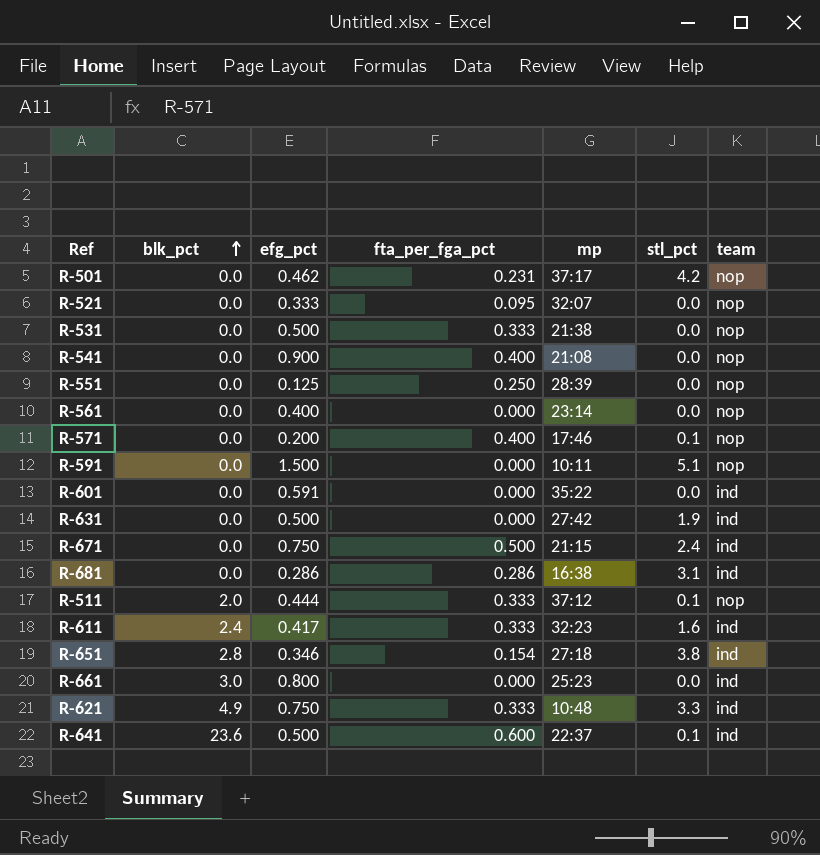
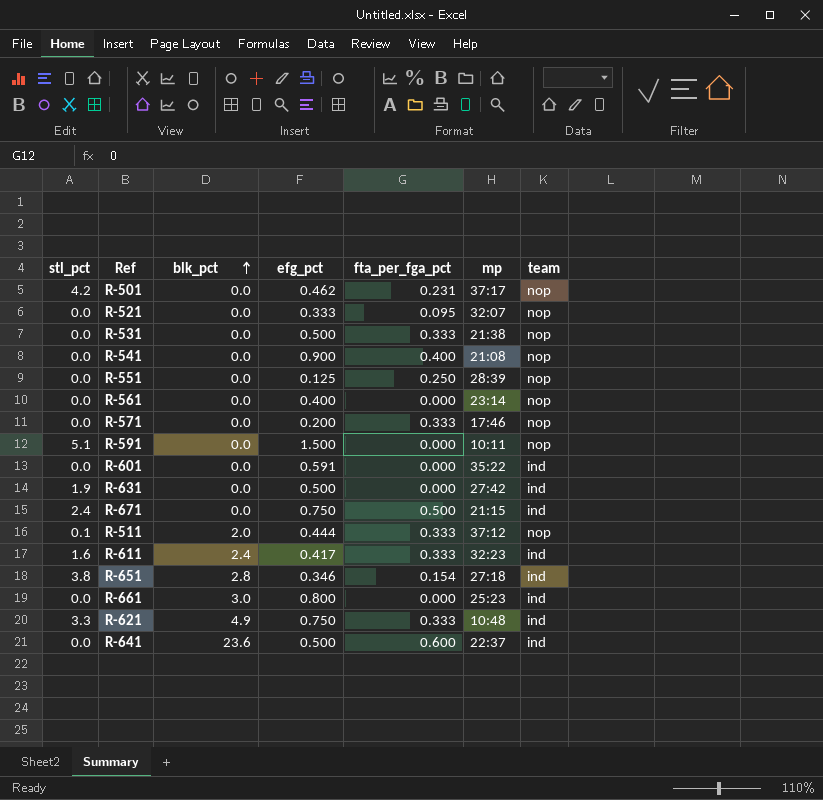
column stl_pct | position: 6 -> 1
row R-681: 0.0 | 0.286 | 0.286 | 16:38 | 3.1 | ind -> none
R-571 | stl_pct: 0.1 -> 0.0
R-571 | fta_per_fga_pct: 0.400 -> 0.333
R-641 | stl_pct: 0.1 -> 0.0

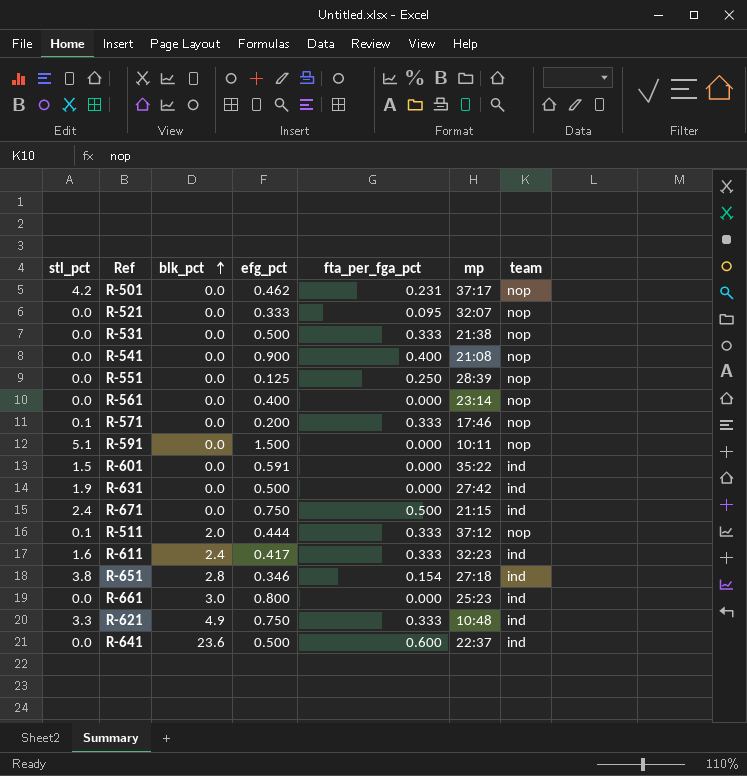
R-571 | stl_pct: 0.0 -> 0.1
R-601 | stl_pct: 0.0 -> 1.5

